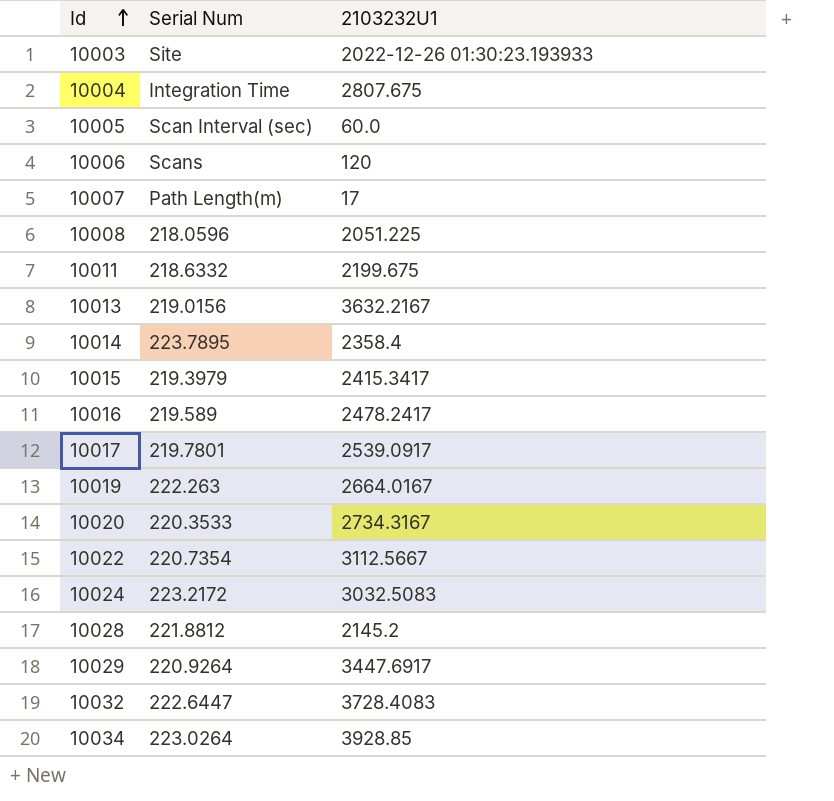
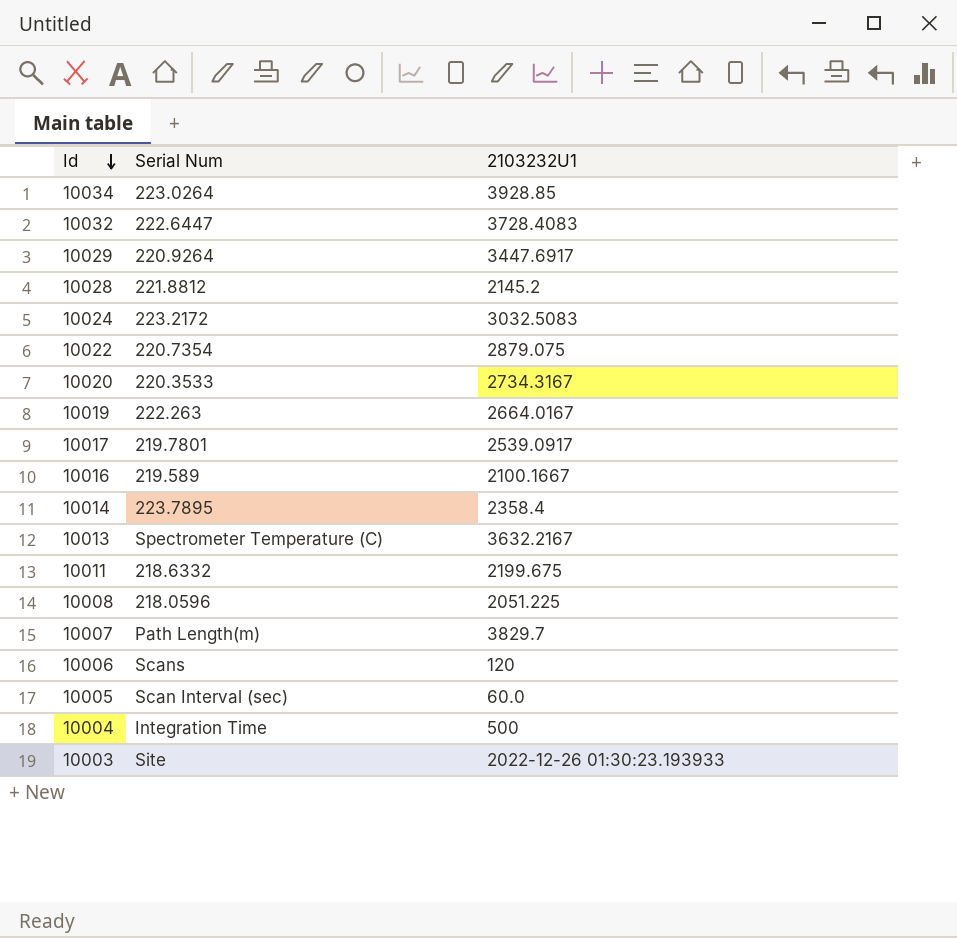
row order: Id ascending -> Id descending
row 10015: 219.3979 | 2415.3417 -> none
10022 | 2103232U1: 3112.5667 -> 2879.075
10016 | 2103232U1: 2478.2417 -> 2100.1667
10013 | Serial Num: 219.0156 -> Spectrometer Temperature (C)
10007 | 2103232U1: 17 -> 3829.7
10004 | 2103232U1: 2807.675 -> 500

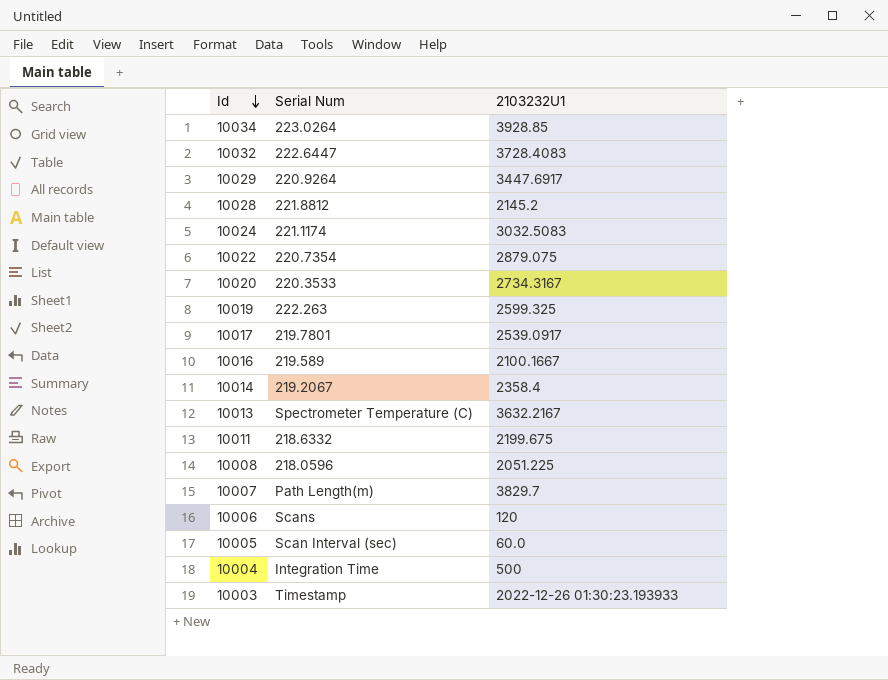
10024 | Serial Num: 223.2172 -> 221.1174
10019 | 2103232U1: 2664.0167 -> 2599.325
10014 | Serial Num: 223.7895 -> 219.2067
10003 | Serial Num: Site -> Timestamp

